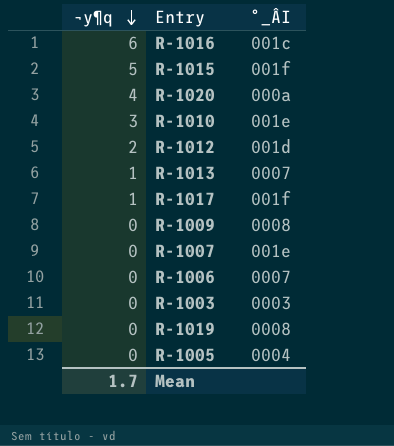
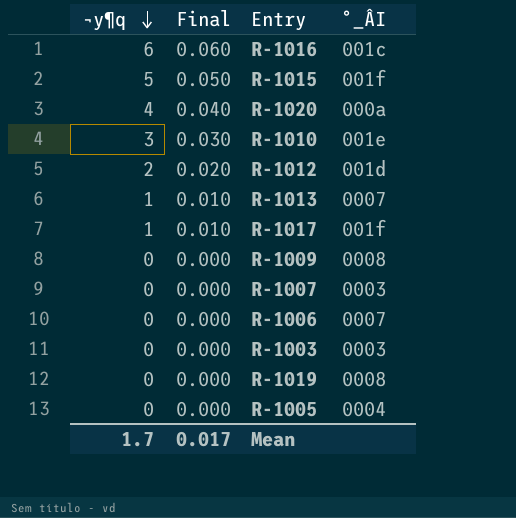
column Final | formula: none -> [¬y¶q] * 0.01
R-1007 | °_ÂI: 001e -> 0003

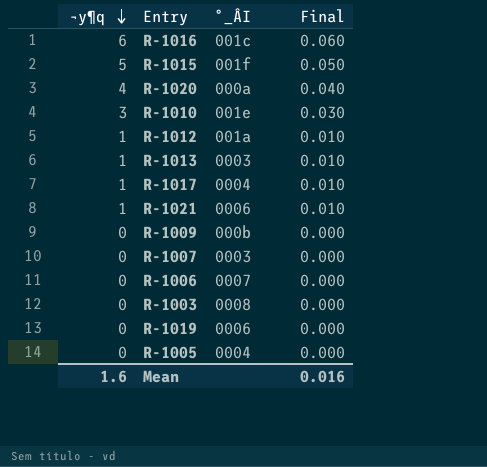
column Final | position: 2 -> 4
R-1012 | ¬y¶q: 2 -> 1
R-1012 | °_ÂI: 001d -> 001a
R-1012 | Final: 0.020 -> 0.010
R-1013 | °_ÂI: 0007 -> 0003
R-1017 | °_ÂI: 001f -> 0004
row R-1021: none -> 1 | 0006 | 0.010
R-1009 | °_ÂI: 0008 -> 000b
R-1003 | °_ÂI: 0003 -> 0008
R-1019 | °_ÂI: 0008 -> 0006
Mean | ¬y¶q: 1.7 -> 1.6
Mean | Final: 0.017 -> 0.016

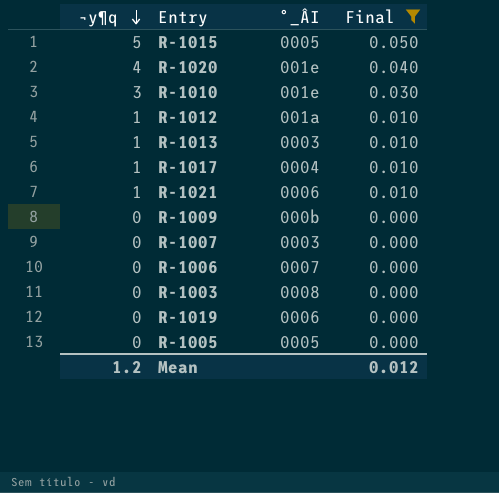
filter: none -> Final != 0.060
R-1015 | °_ÂI: 001f -> 0005
R-1020 | °_ÂI: 000a -> 001e
R-1005 | °_ÂI: 0004 -> 0005
Mean | ¬y¶q: 1.6 -> 1.2
Mean | Final: 0.016 -> 0.012

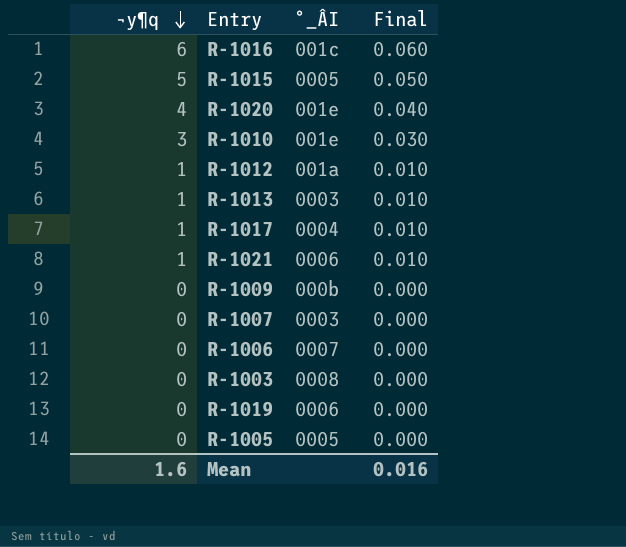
filter: Final != 0.060 -> none
Mean | ¬y¶q: 1.2 -> 1.6
Mean | Final: 0.012 -> 0.016

